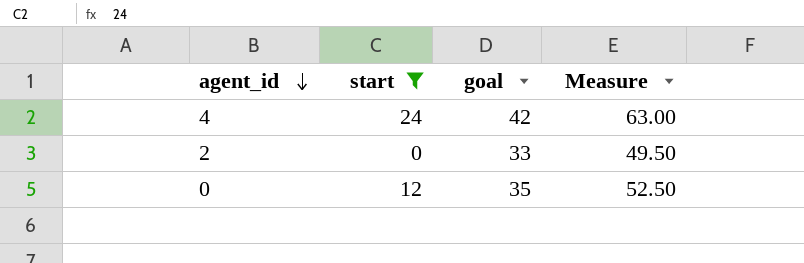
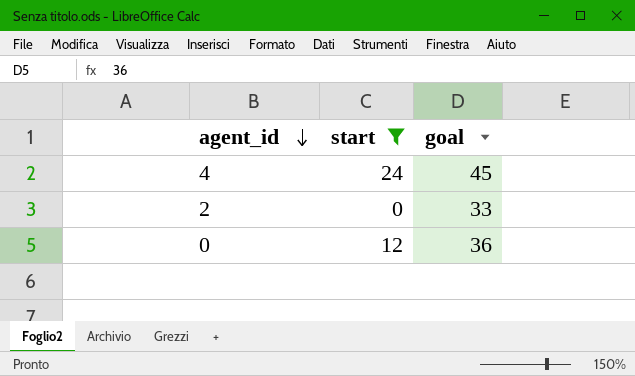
column Measure | formula: [goal] * 1.5 -> none
4 | goal: 42 -> 45
0 | goal: 35 -> 36

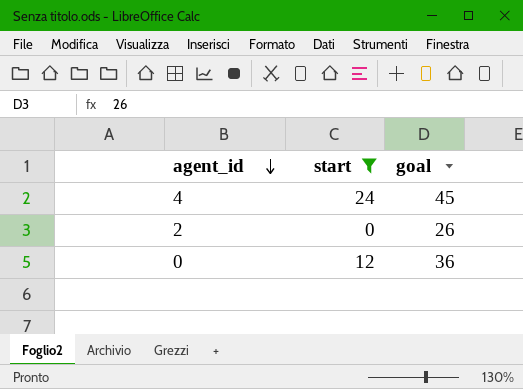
2 | goal: 33 -> 26

